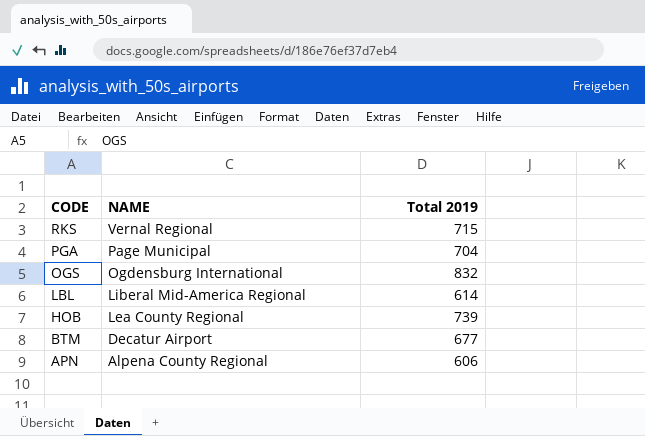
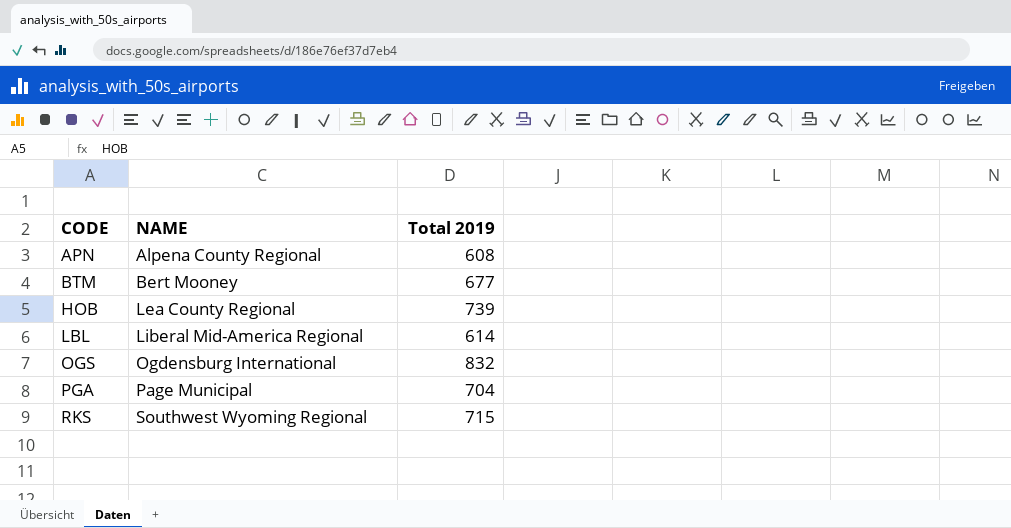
row order: CODE descending -> CODE ascending
APN | Total 2019: 606 -> 608
BTM | NAME: Decatur Airport -> Bert Mooney
RKS | NAME: Vernal Regional -> Southwest Wyoming Regional

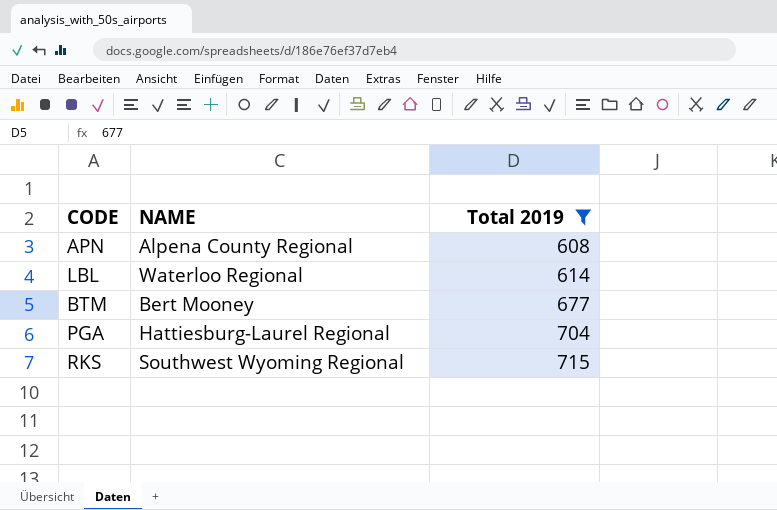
filter: none -> Total 2019 <= 715
row order: CODE ascending -> Total 2019 ascending
LBL | NAME: Liberal Mid-America Regional -> Waterloo Regional
PGA | NAME: Page Municipal -> Hattiesburg-Laurel Regional

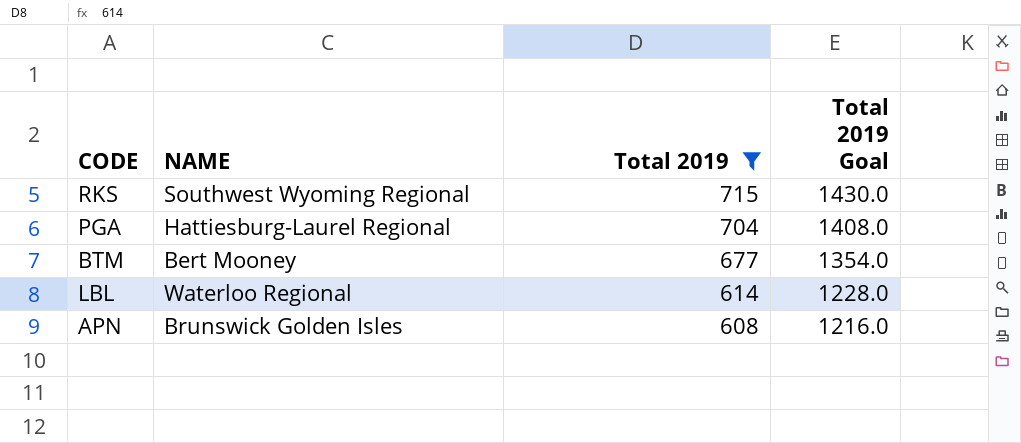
row order: Total 2019 ascending -> Total 2019 descending
column Total 2019 Goal | formula: none -> [Total 2019] * 2
APN | NAME: Alpena County Regional -> Brunswick Golden Isles

